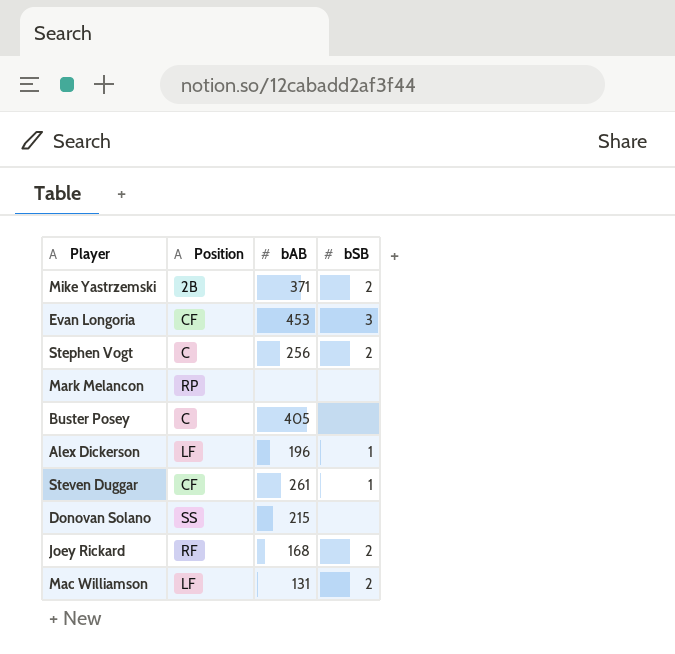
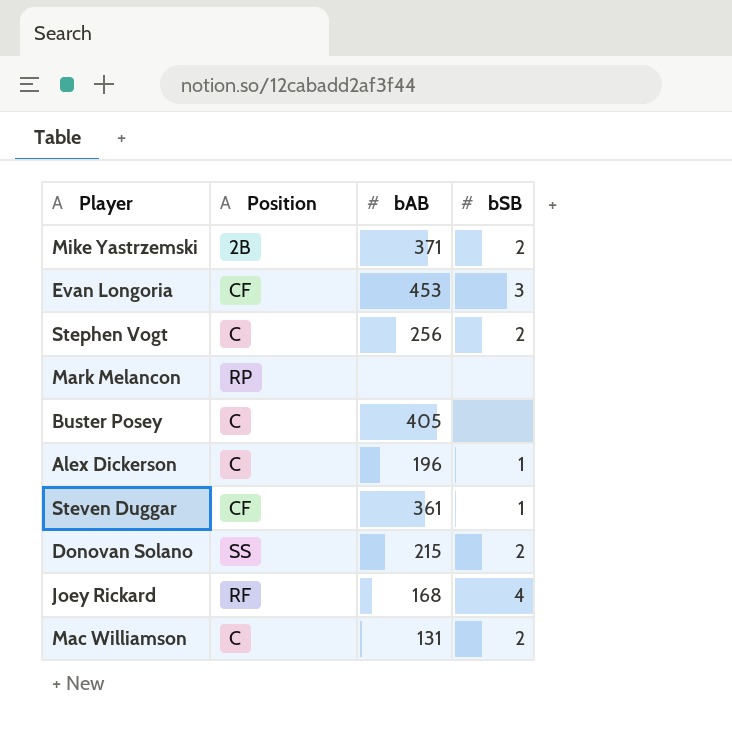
Alex Dickerson | Position: LF -> C
Steven Duggar | bAB: 261 -> 361
Donovan Solano | bSB: none -> 2
Joey Rickard | bSB: 2 -> 4
Mac Williamson | Position: LF -> C

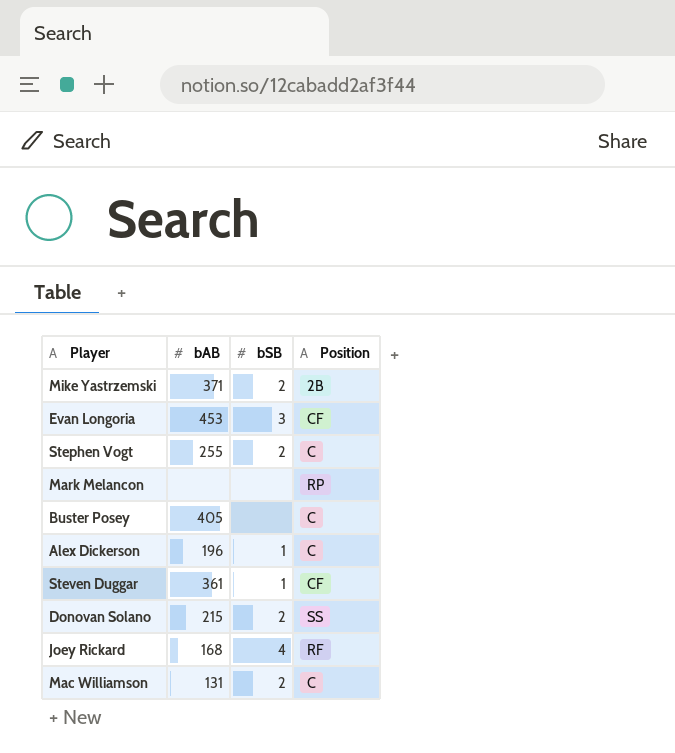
column Position | position: 2 -> 4
Stephen Vogt | bAB: 256 -> 255

